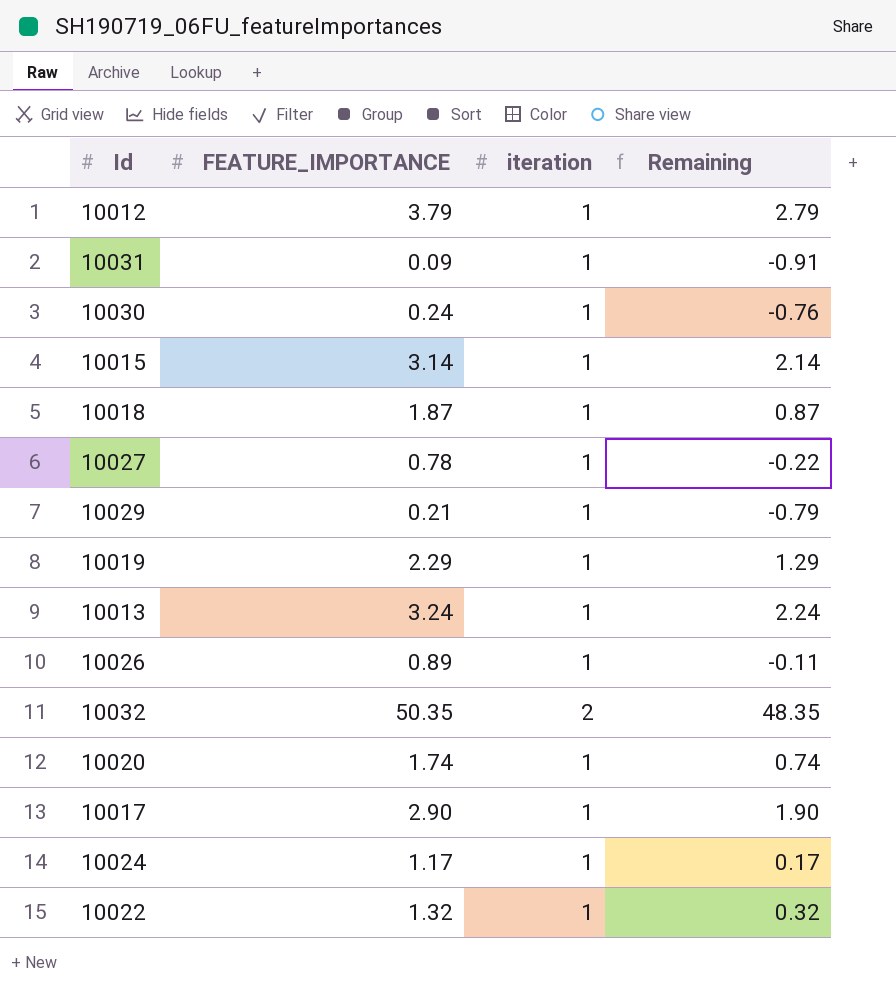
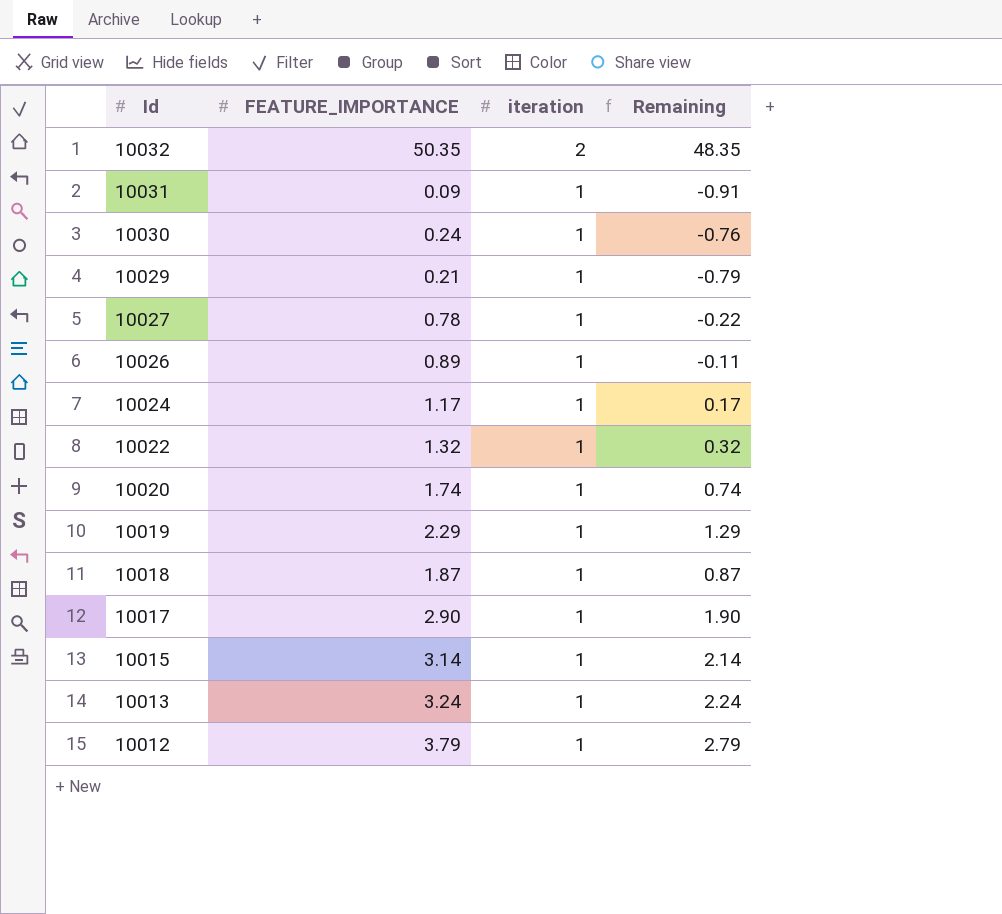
row order: none -> Id descending

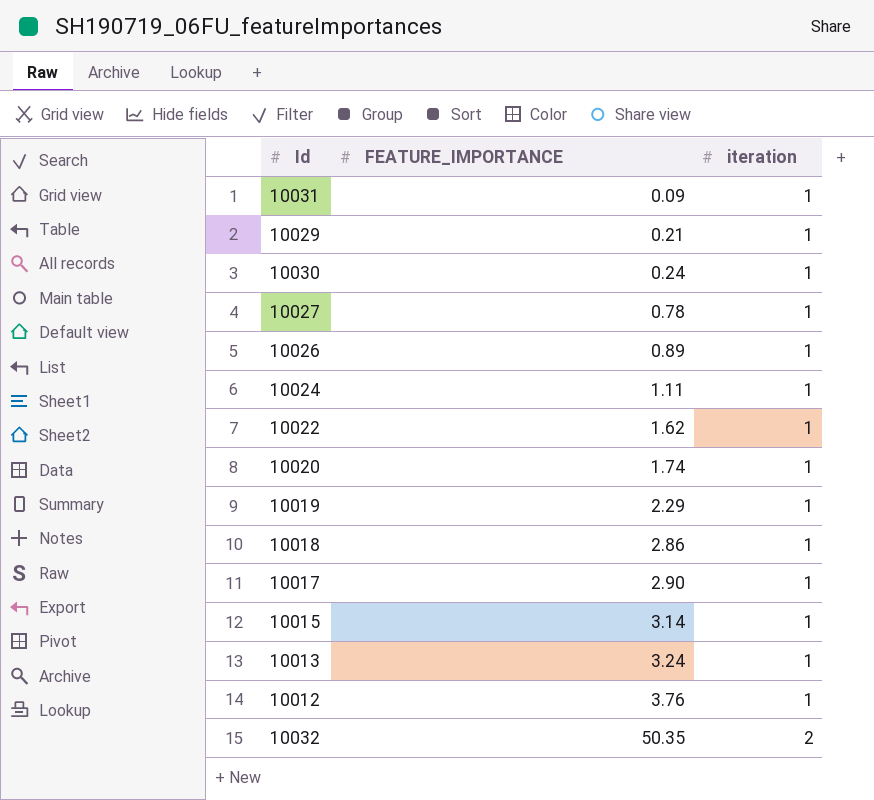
row order: Id descending -> FEATURE_IMPORTANCE ascending
column Remaining | formula: [FEATURE_IMPORTANCE] - [iteration] -> none
10024 | FEATURE_IMPORTANCE: 1.17 -> 1.11
10022 | FEATURE_IMPORTANCE: 1.32 -> 1.62
10018 | FEATURE_IMPORTANCE: 1.87 -> 2.86
10012 | FEATURE_IMPORTANCE: 3.79 -> 3.76

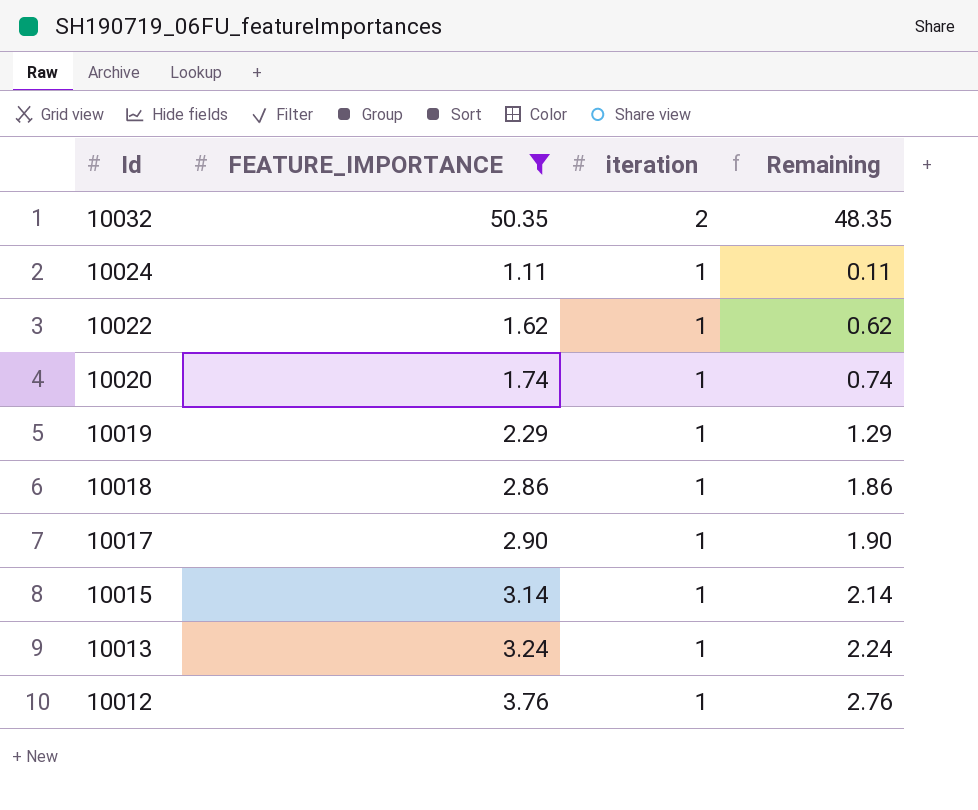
filter: none -> FEATURE_IMPORTANCE >= 1.11
row order: FEATURE_IMPORTANCE ascending -> Id descending
column Remaining | formula: none -> [FEATURE_IMPORTANCE] - [iteration]

